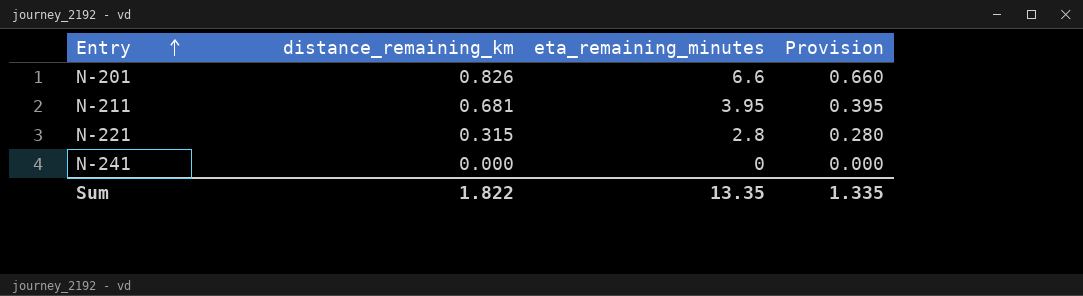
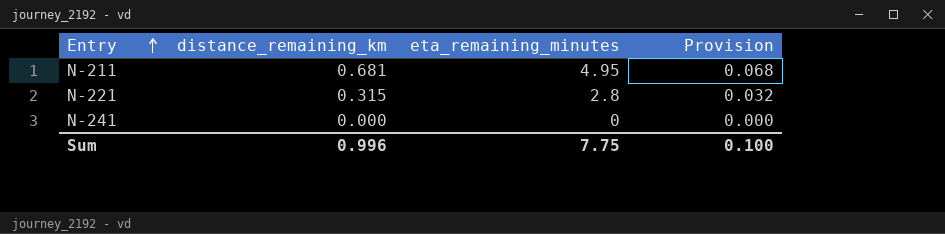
column Provision | formula: [eta_remaining_minutes] * 0.1 -> [distance_remaining_km] * 0.1
row N-201: 0.826 | 6.6 | 0.660 -> none
N-211 | eta_remaining_minutes: 3.95 -> 4.95
Sum | distance_remaining_km: 1.822 -> 0.996
Sum | eta_remaining_minutes: 13.35 -> 7.75
Sum | Provision: 1.335 -> 0.100

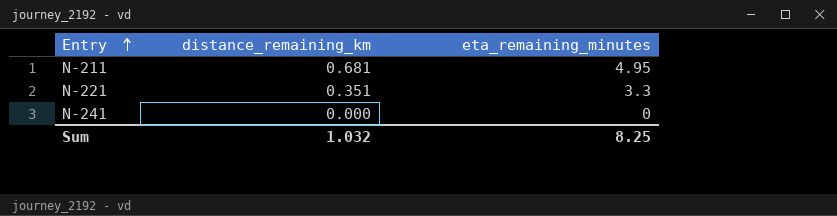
column Provision | formula: [distance_remaining_km] * 0.1 -> none
N-221 | distance_remaining_km: 0.315 -> 0.351
N-221 | eta_remaining_minutes: 2.8 -> 3.3
Sum | distance_remaining_km: 0.996 -> 1.032
Sum | eta_remaining_minutes: 7.75 -> 8.25

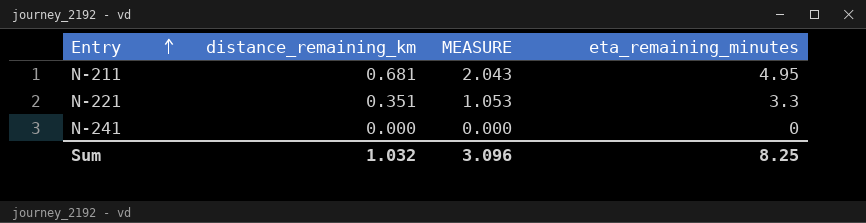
column MEASURE | formula: none -> [distance_remaining_km] * 3

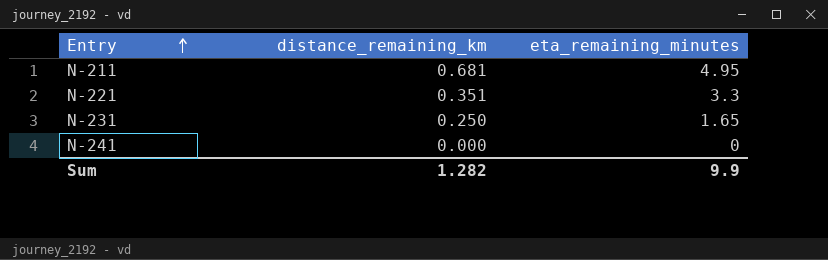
column MEASURE | formula: [distance_remaining_km] * 3 -> none
row N-231: none -> 0.250 | 1.65
Sum | distance_remaining_km: 1.032 -> 1.282
Sum | eta_remaining_minutes: 8.25 -> 9.9

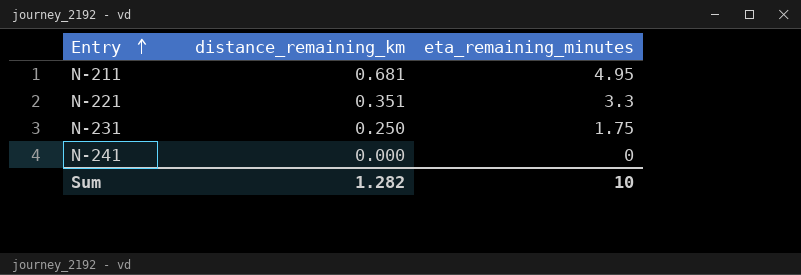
N-231 | eta_remaining_minutes: 1.65 -> 1.75
Sum | eta_remaining_minutes: 9.9 -> 10

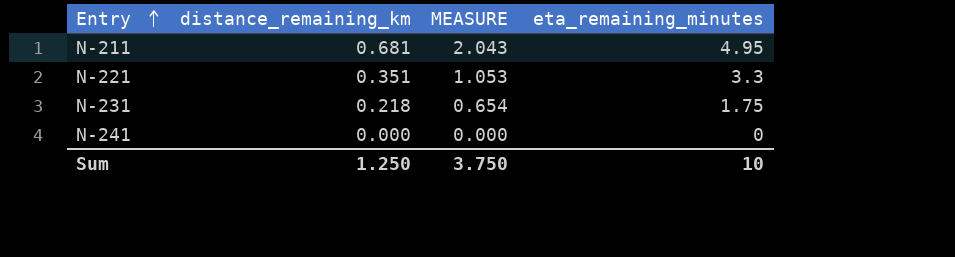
column MEASURE | formula: none -> [distance_remaining_km] * 3
N-231 | distance_remaining_km: 0.250 -> 0.218
Sum | distance_remaining_km: 1.282 -> 1.250

